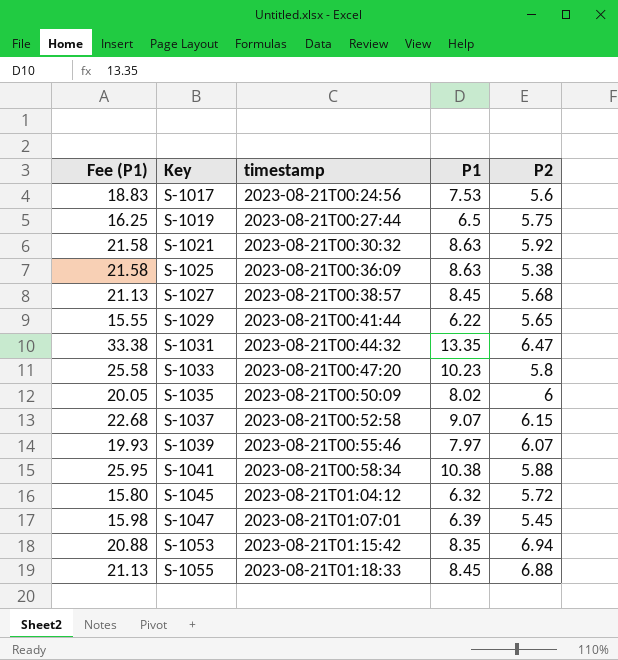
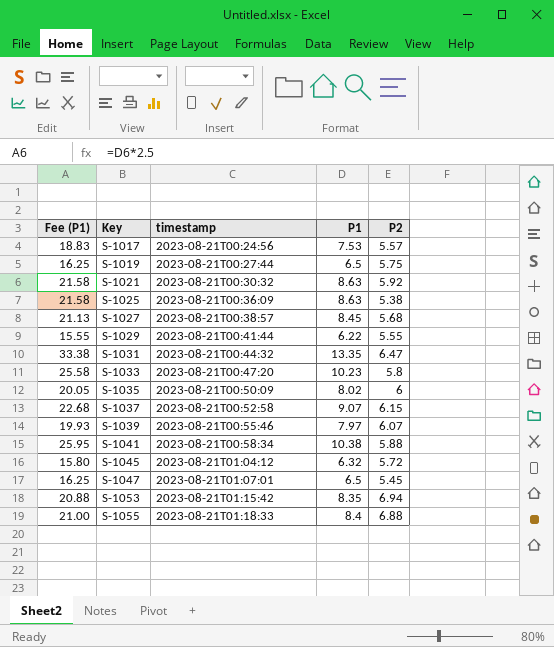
S-1017 | P2: 5.6 -> 5.57
S-1029 | P2: 5.65 -> 5.55
S-1047 | Fee (P1): 15.98 -> 16.25
S-1047 | P1: 6.39 -> 6.5
S-1055 | Fee (P1): 21.13 -> 21.00
S-1055 | P1: 8.45 -> 8.4

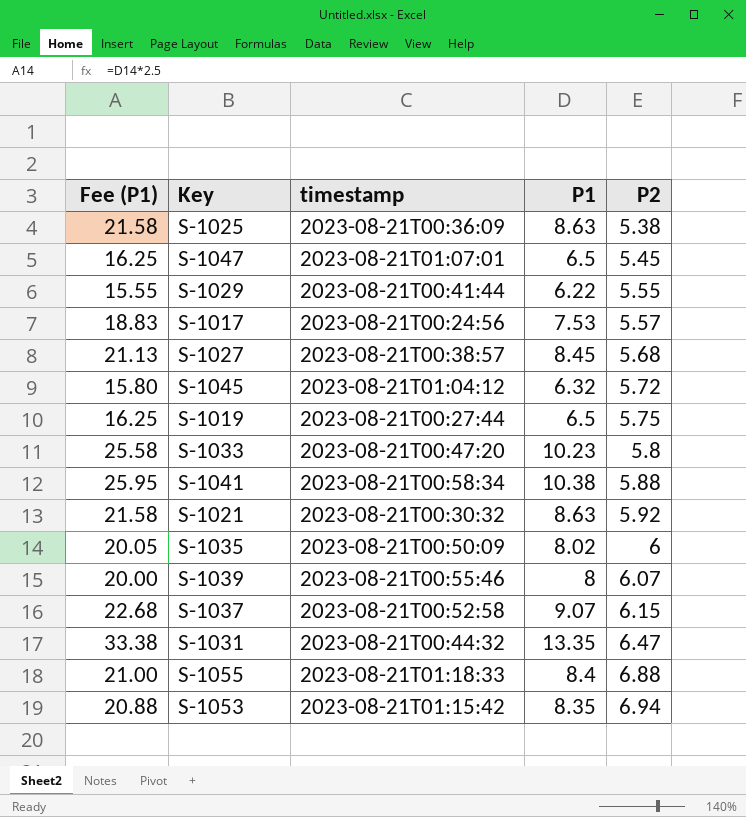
row order: Key ascending -> P2 ascending
S-1039 | Fee (P1): 19.93 -> 20.00
S-1039 | P1: 7.97 -> 8

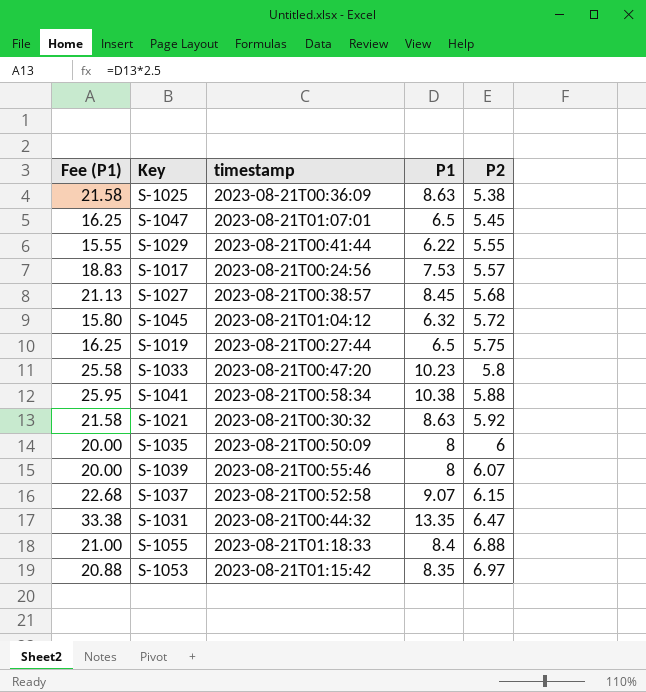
S-1035 | Fee (P1): 20.05 -> 20.00
S-1035 | P1: 8.02 -> 8
S-1053 | P2: 6.94 -> 6.97

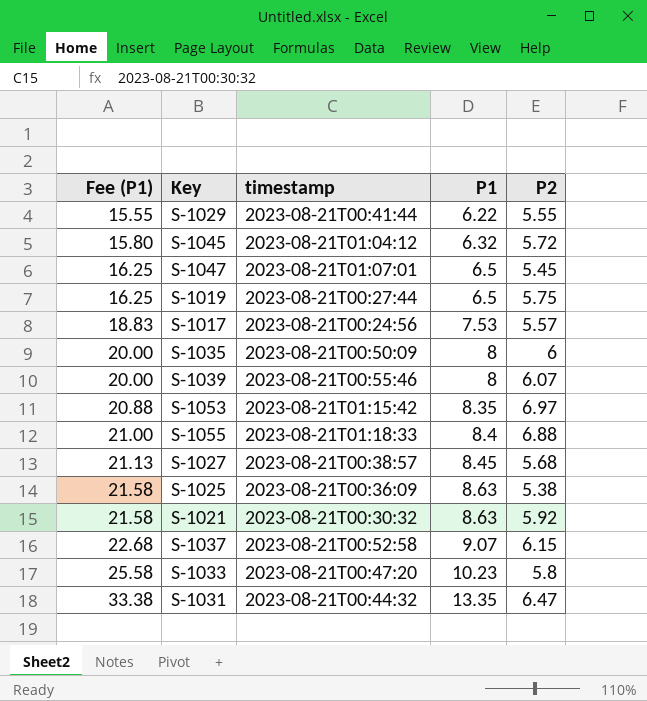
row order: P2 ascending -> Fee (P1) ascending
row S-1041: 25.95 | 2023-08-21T00:58:34 | 10.38 | 5.88 -> none

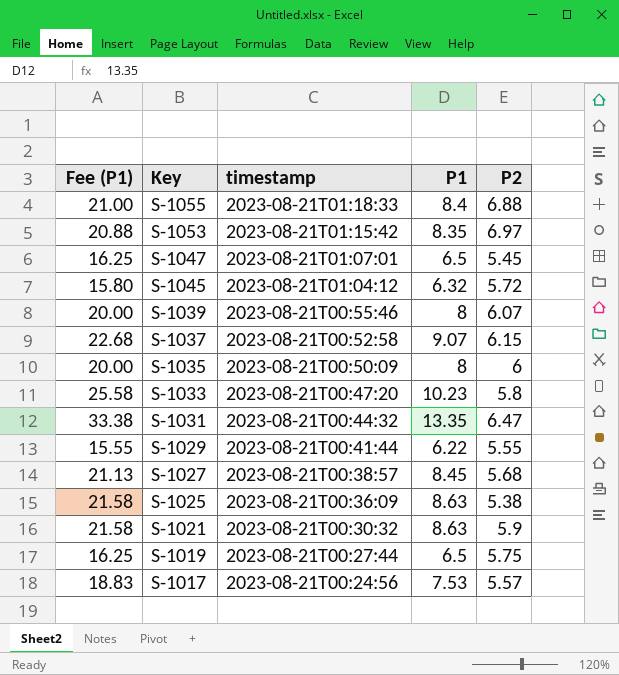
row order: Fee (P1) ascending -> Key descending
S-1021 | P2: 5.92 -> 5.9

